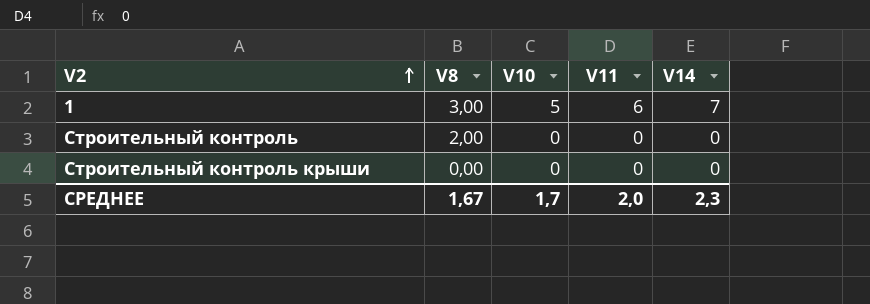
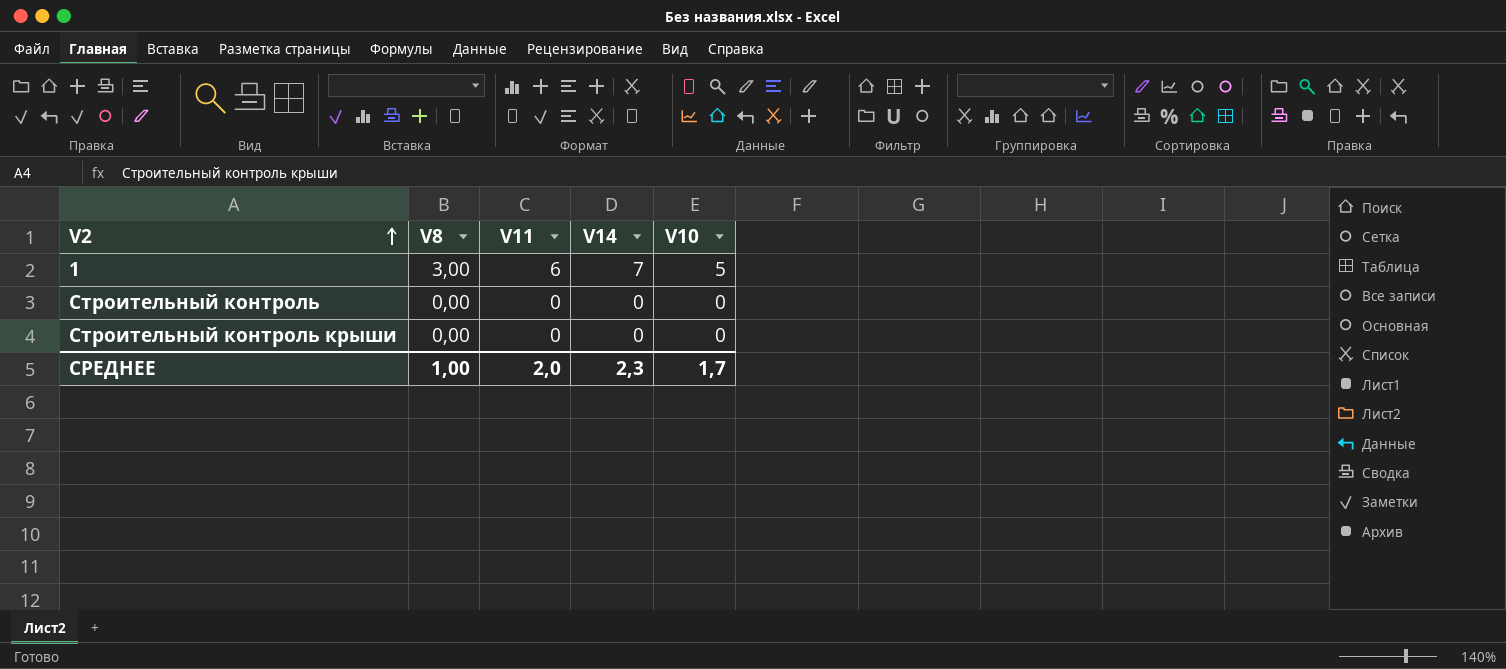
column V10 | position: 3 -> 5
Строительный контроль | V8: 2,00 -> 0,00
СРЕДНЕЕ | V8: 1,67 -> 1,00

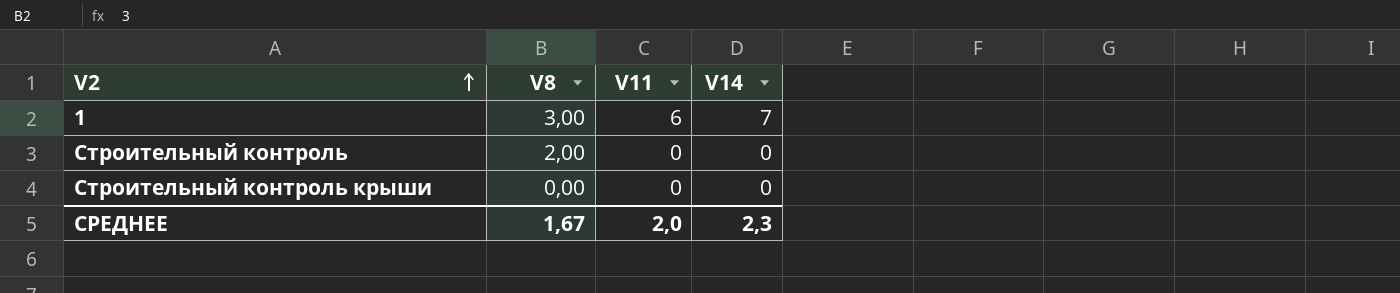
column V10 | position: 5 -> none
Строительный контроль | V8: 0,00 -> 2,00
СРЕДНЕЕ | V8: 1,00 -> 1,67

